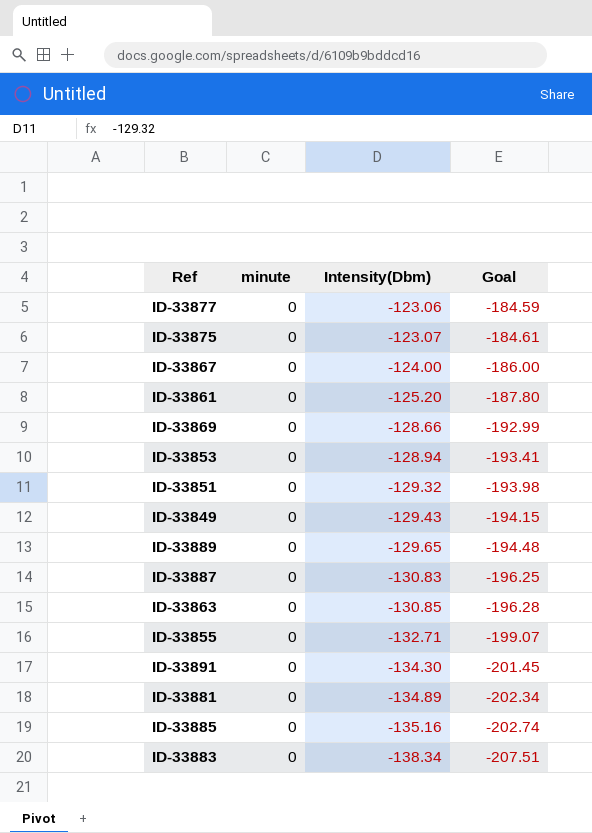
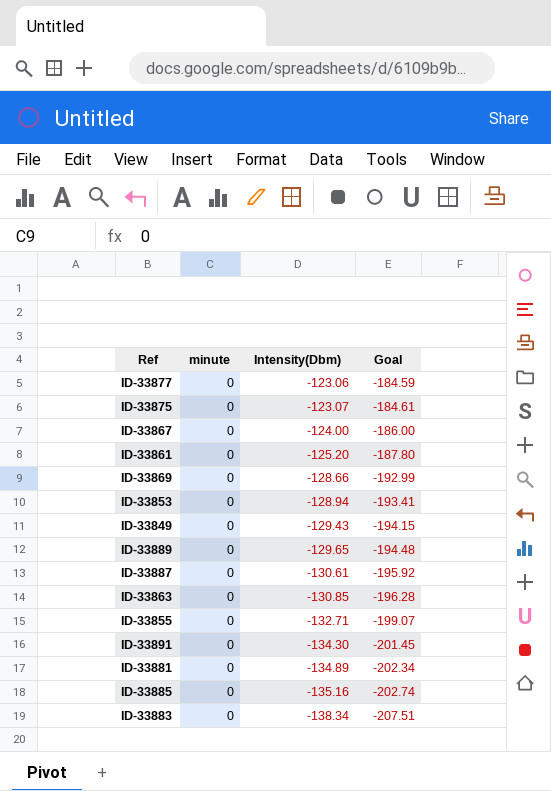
row ID-33851: 0 | -129.32 | -193.98 -> none
ID-33887 | Intensity(Dbm): -130.83 -> -130.61
ID-33887 | Goal: -196.25 -> -195.92

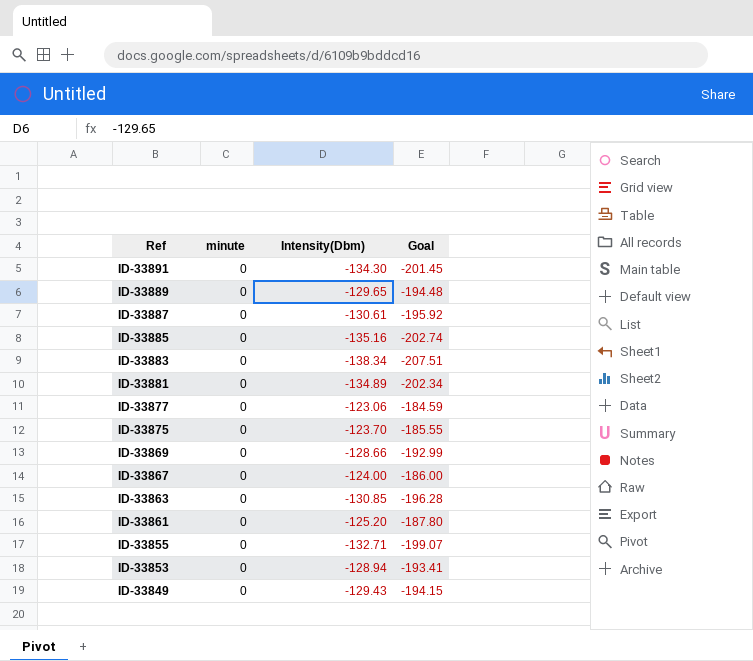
row order: Intensity(Dbm) descending -> Ref descending
ID-33875 | Intensity(Dbm): -123.07 -> -123.70
ID-33875 | Goal: -184.61 -> -185.55

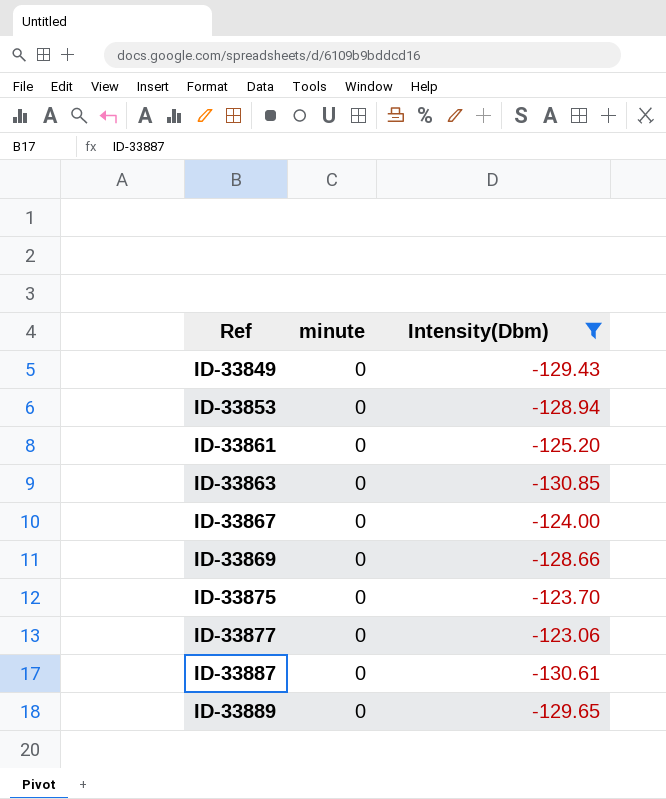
filter: none -> Intensity(Dbm) >= -130.85
row order: Ref descending -> Ref ascending
column Goal | formula: [Intensity(Dbm)] * 1.5 -> none

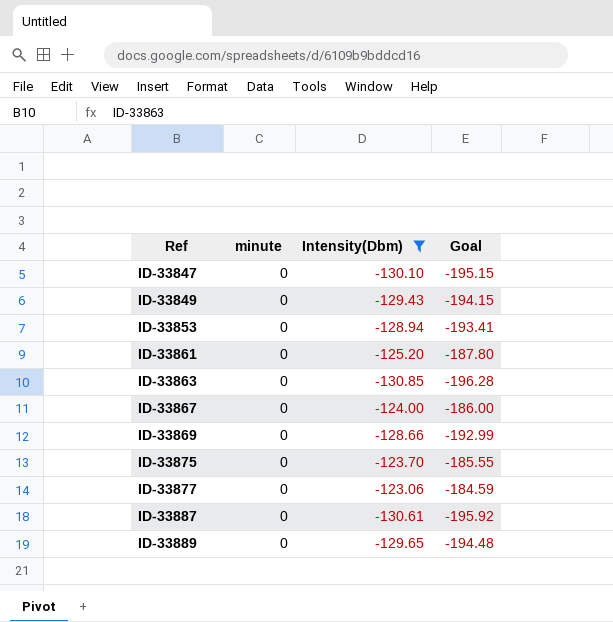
column Goal | formula: none -> [Intensity(Dbm)] * 1.5
row ID-33847: none -> 0 | -130.10 | -195.15

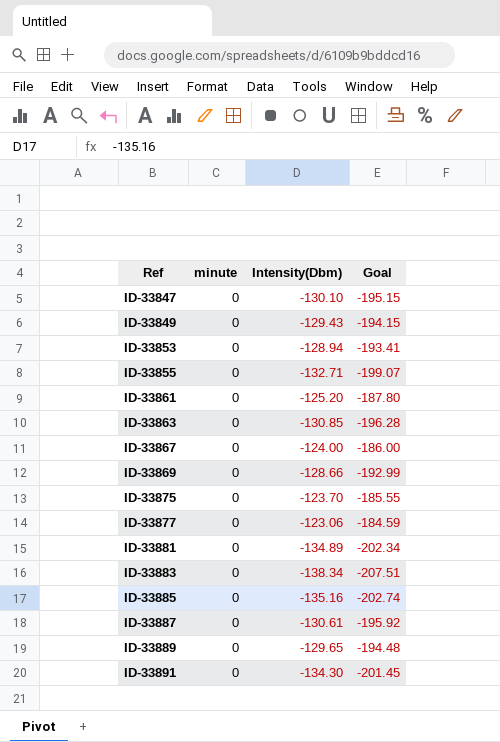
filter: Intensity(Dbm) >= -130.85 -> none

